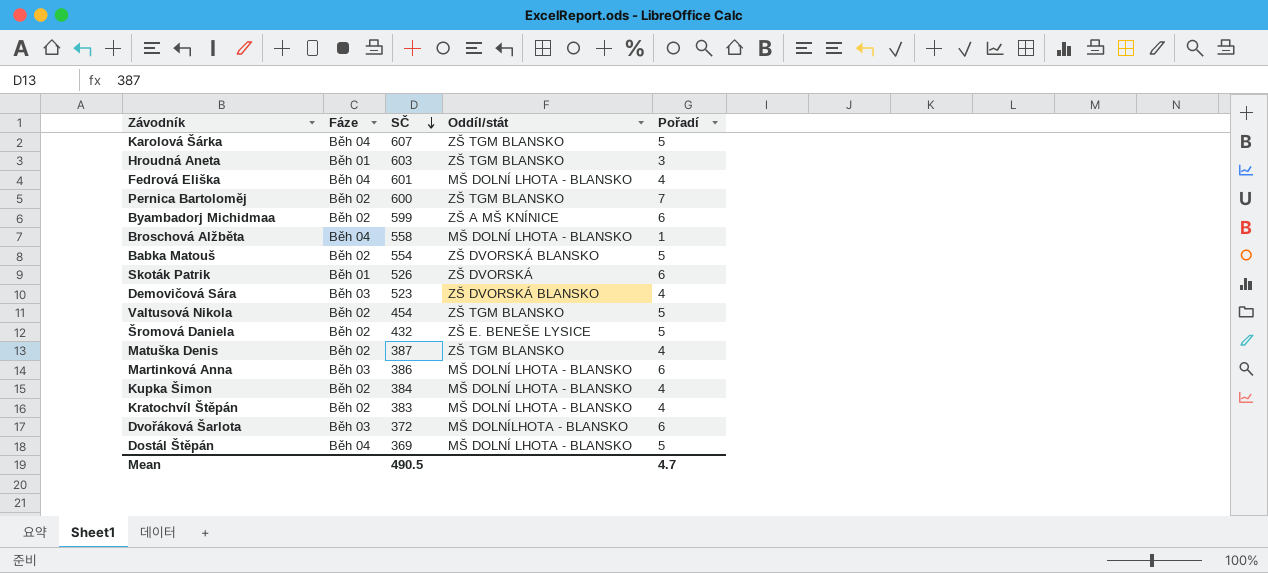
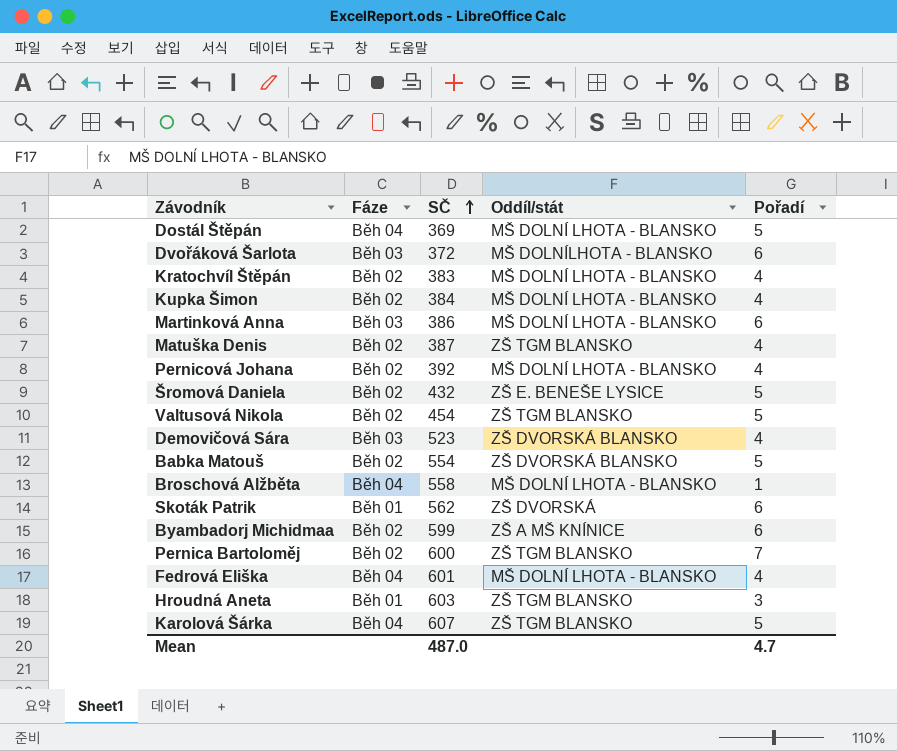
row order: SČ descending -> SČ ascending
row Pernicová Johana: none -> Běh 02 | 392 | MŠ DOLNÍ LHOTA - BLANSKO | 4
Skoták Patrik | SČ: 526 -> 562
Mean | SČ: 490.5 -> 487.0

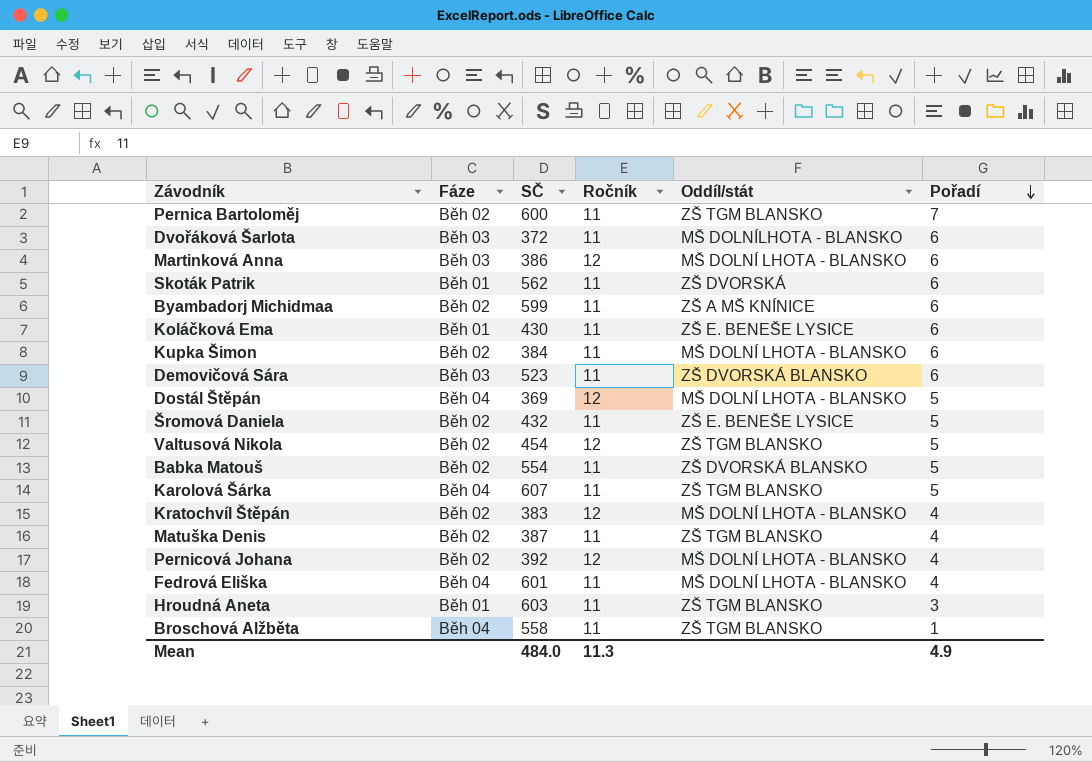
row order: SČ ascending -> Pořadí descending
column Ročník | position: none -> 4
row Koláčková Ema: none -> Běh 01 | 430 | 11 | ZŠ E. BENEŠE LYSICE | 6
Kupka Šimon | Pořadí: 4 -> 6
Demovičová Sára | Pořadí: 4 -> 6
Broschová Alžběta | Oddíl/stát: MŠ DOLNÍ LHOTA - BLANSKO -> ZŠ TGM BLANSKO
Mean | SČ: 487.0 -> 484.0
Mean | Pořadí: 4.7 -> 4.9

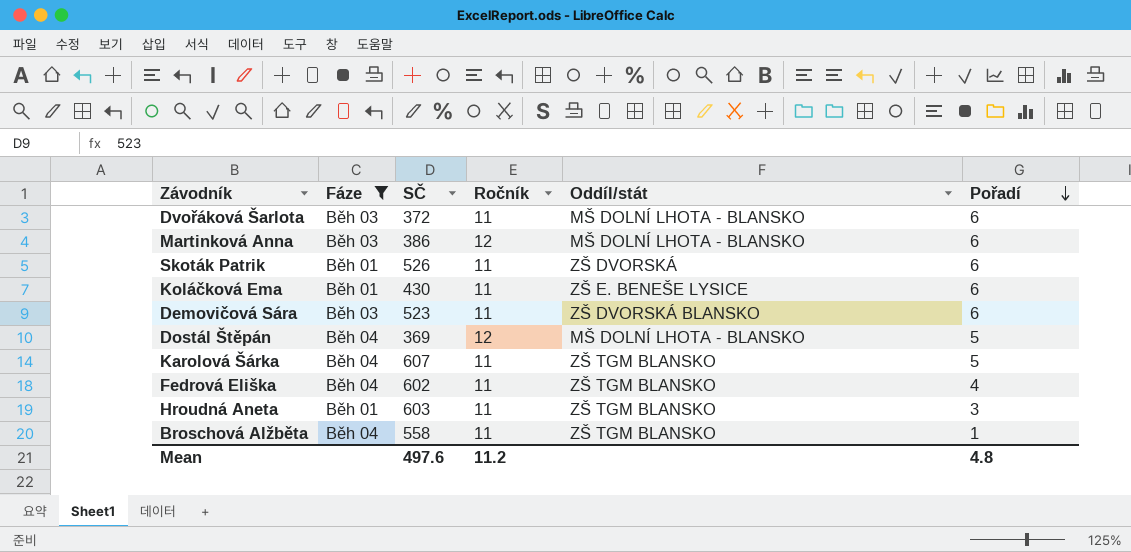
filter: none -> Fáze != Běh 02
Dvořáková Šarlota | Oddíl/stát: MŠ DOLNÍLHOTA - BLANSKO -> MŠ DOLNÍ LHOTA - BLANSKO
Skoták Patrik | SČ: 562 -> 526
Fedrová Eliška | SČ: 601 -> 602
Fedrová Eliška | Oddíl/stát: MŠ DOLNÍ LHOTA - BLANSKO -> ZŠ TGM BLANSKO
Mean | SČ: 484.0 -> 497.6
Mean | Ročník: 11.3 -> 11.2
Mean | Pořadí: 4.9 -> 4.8

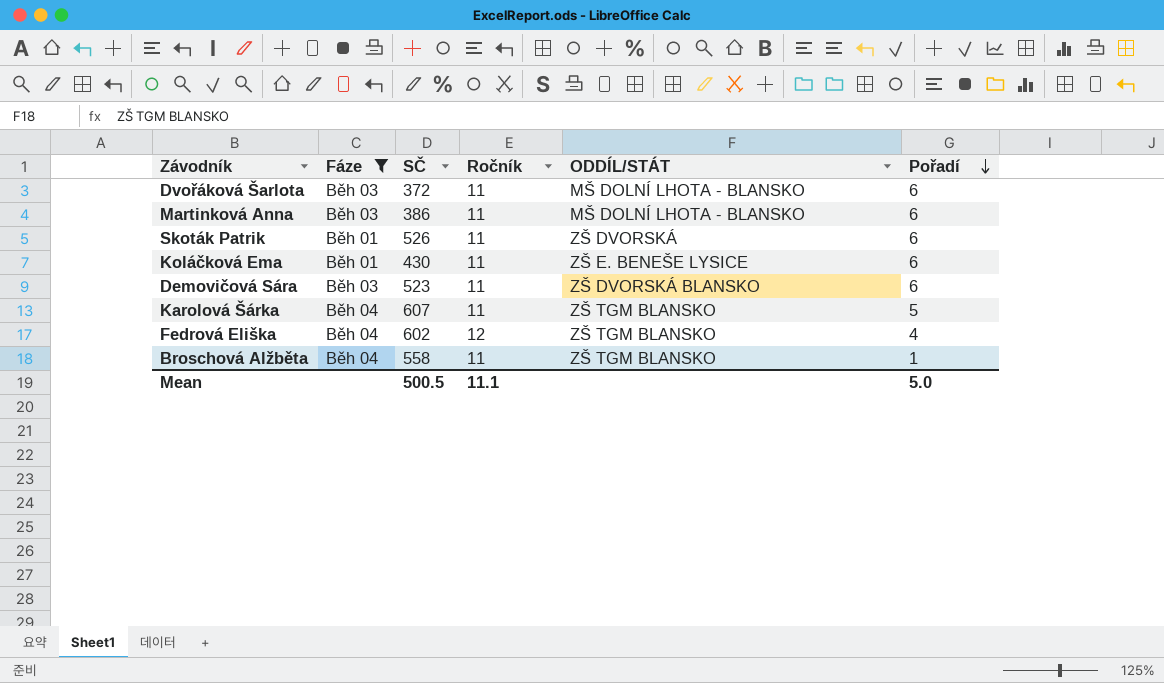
column name: Oddíl/stát -> ODDÍL/STÁT
row Dostál Štěpán: Běh 04 | 369 | 12 | MŠ DOLNÍ LHOTA - BLANSKO | 5 -> none
row Hroudná Aneta: Běh 01 | 603 | 11 | ZŠ TGM BLANSKO | 3 -> none
Martinková Anna | Ročník: 12 -> 11
Fedrová Eliška | Ročník: 11 -> 12
Mean | SČ: 497.6 -> 500.5
Mean | Ročník: 11.2 -> 11.1
Mean | Pořadí: 4.8 -> 5.0

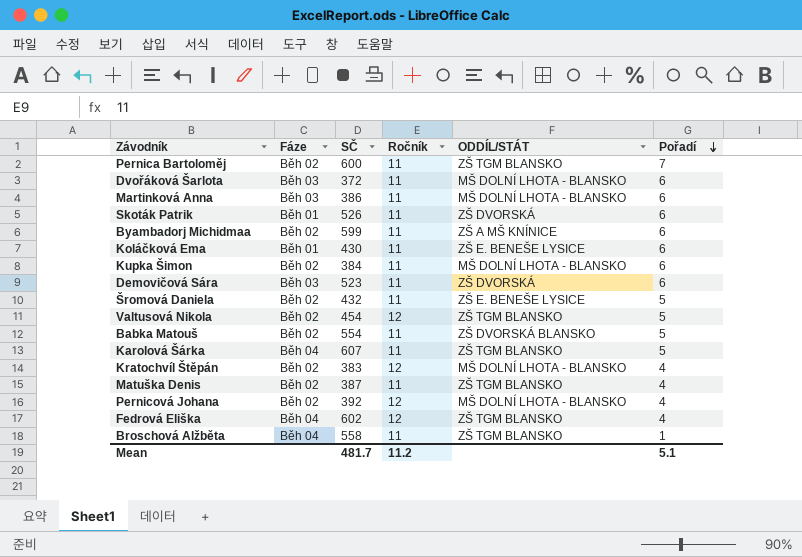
filter: Fáze != Běh 02 -> none
Demovičová Sára | ODDÍL/STÁT: ZŠ DVORSKÁ BLANSKO -> ZŠ DVORSKÁ
Mean | SČ: 500.5 -> 481.7
Mean | Ročník: 11.1 -> 11.2
Mean | Pořadí: 5.0 -> 5.1

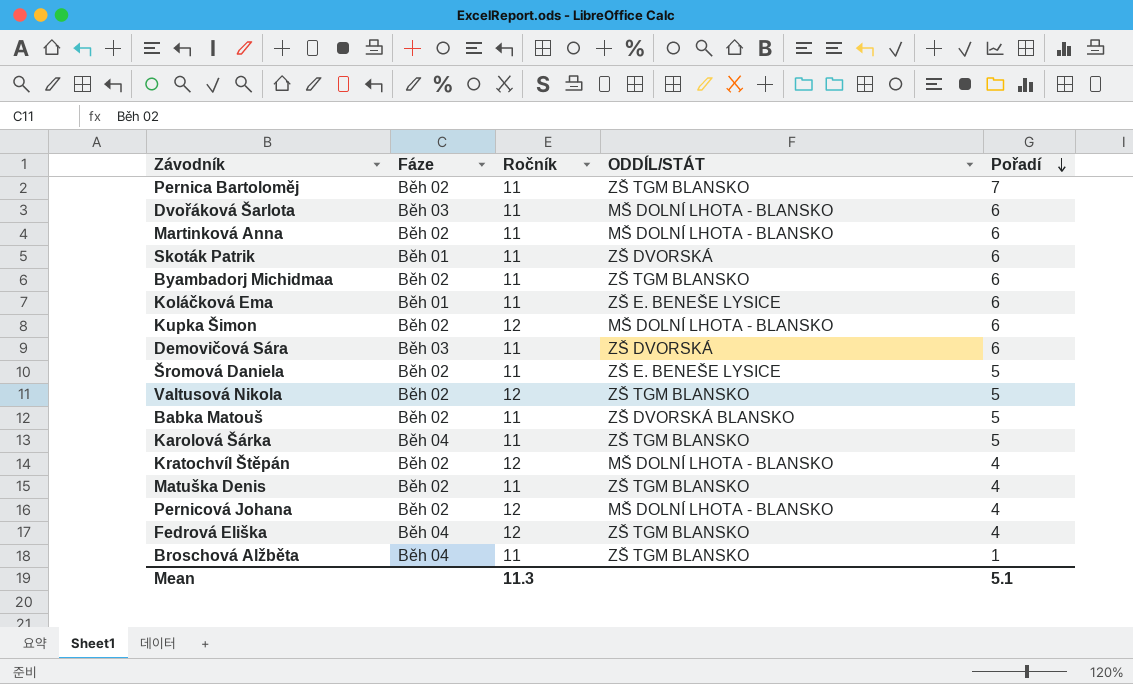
column SČ | position: 3 -> none
Martinková Anna | Fáze: Běh 03 -> Běh 02
Byambadorj Michidmaa | ODDÍL/STÁT: ZŠ A MŠ KNÍNICE -> ZŠ TGM BLANSKO
Kupka Šimon | Ročník: 11 -> 12
Mean | Ročník: 11.2 -> 11.3

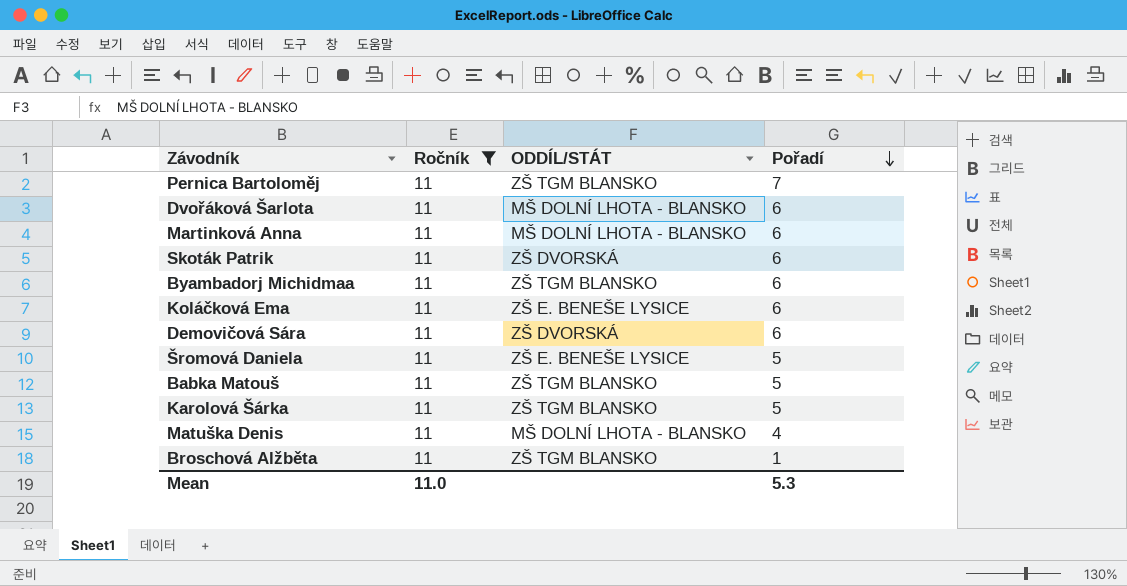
filter: none -> Ročník = 11
column Fáze | position: 2 -> none
Babka Matouš | ODDÍL/STÁT: ZŠ DVORSKÁ BLANSKO -> ZŠ TGM BLANSKO
Matuška Denis | ODDÍL/STÁT: ZŠ TGM BLANSKO -> MŠ DOLNÍ LHOTA - BLANSKO
Mean | Ročník: 11.3 -> 11.0
Mean | Pořadí: 5.1 -> 5.3

